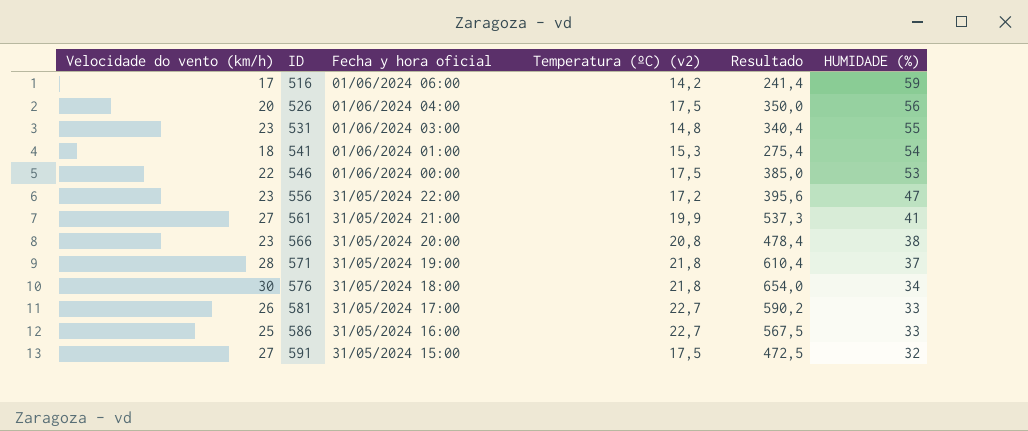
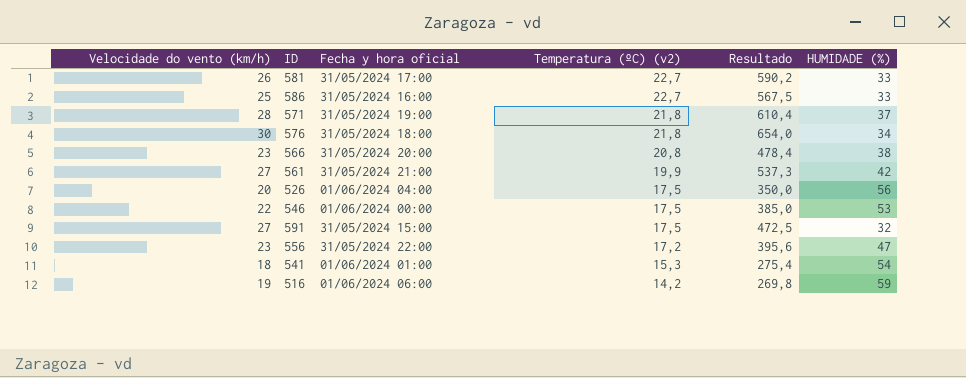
row order: ID ascending -> Temperatura (ºC) (v2) descending
row 531: 23 | 01/06/2024 03:00 | 14,8 | 340,4 | 55 -> none
561 | HUMIDADE (%): 41 -> 42
516 | Velocidade do vento (km/h): 17 -> 19
516 | Resultado: 241,4 -> 269,8

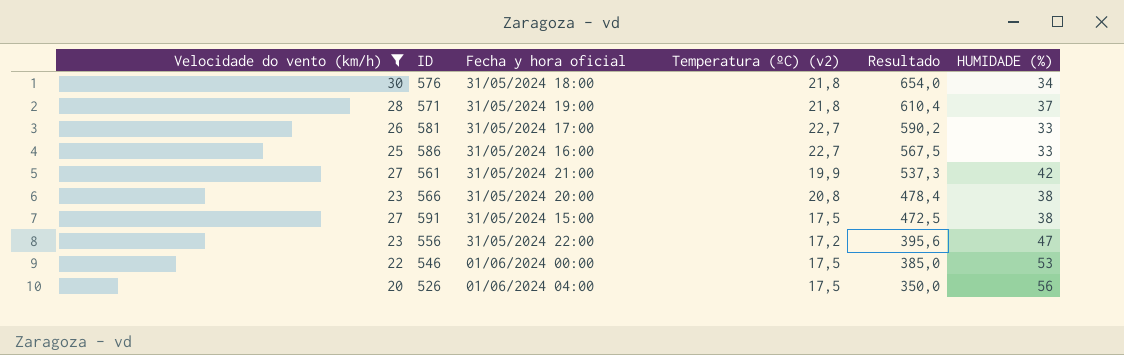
filter: none -> Velocidade do vento (km/h) >= 20
row order: Temperatura (ºC) (v2) descending -> Resultado descending
591 | HUMIDADE (%): 32 -> 38

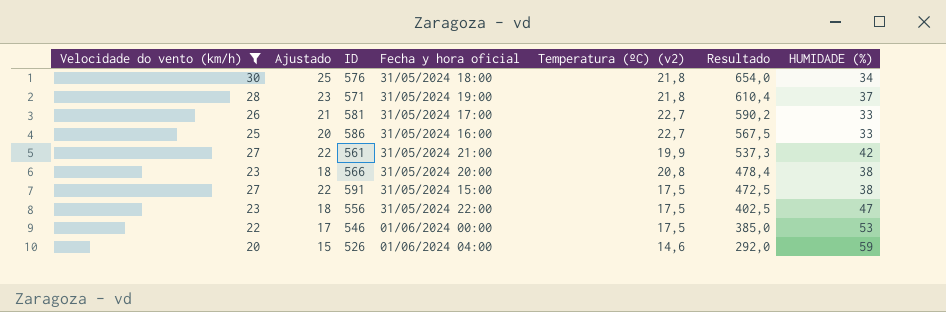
column Ajustado | formula: none -> [Velocidade do vento (km/h)] - 5
556 | Temperatura (ºC) (v2): 17,2 -> 17,5
556 | Resultado: 395,6 -> 402,5
526 | Temperatura (ºC) (v2): 17,5 -> 14,6
526 | Resultado: 350,0 -> 292,0
526 | HUMIDADE (%): 56 -> 59

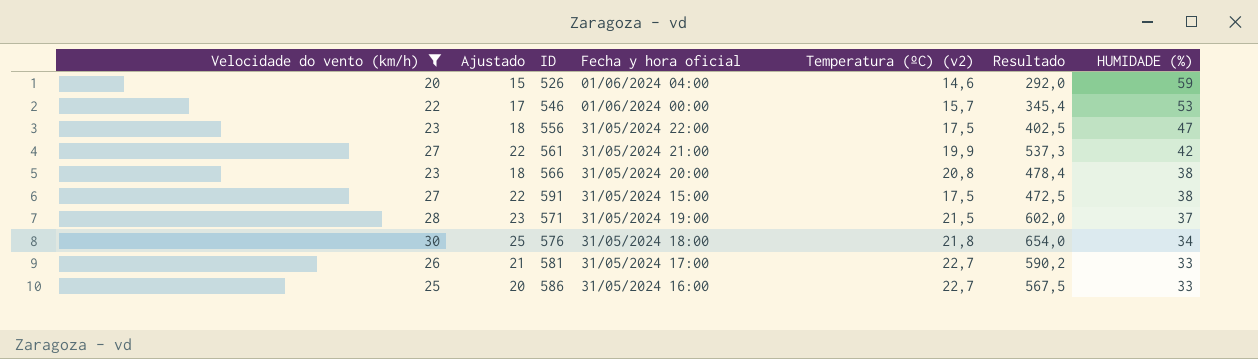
row order: Resultado descending -> HUMIDADE (%) descending
546 | Temperatura (ºC) (v2): 17,5 -> 15,7
546 | Resultado: 385,0 -> 345,4
571 | Temperatura (ºC) (v2): 21,8 -> 21,5
571 | Resultado: 610,4 -> 602,0

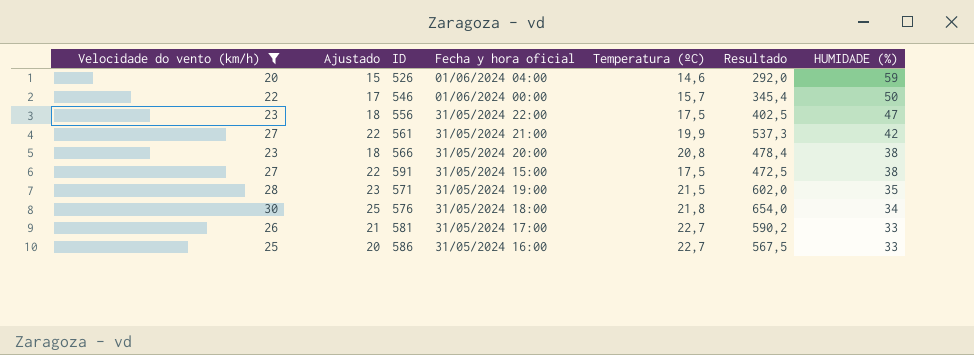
column name: Temperatura (ºC) (v2) -> Temperatura (ºC)
546 | HUMIDADE (%): 53 -> 50
571 | HUMIDADE (%): 37 -> 35

